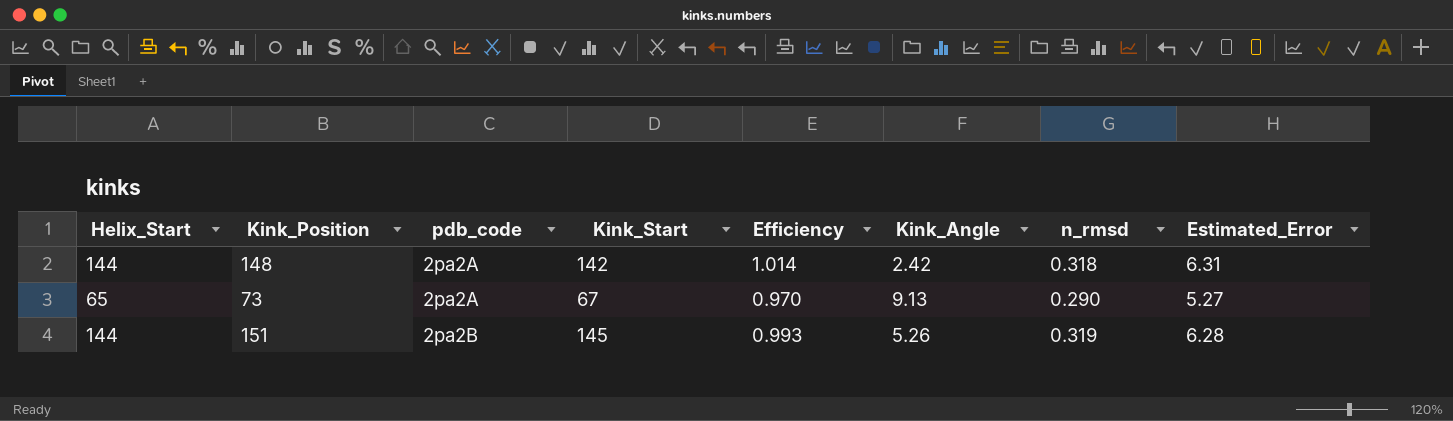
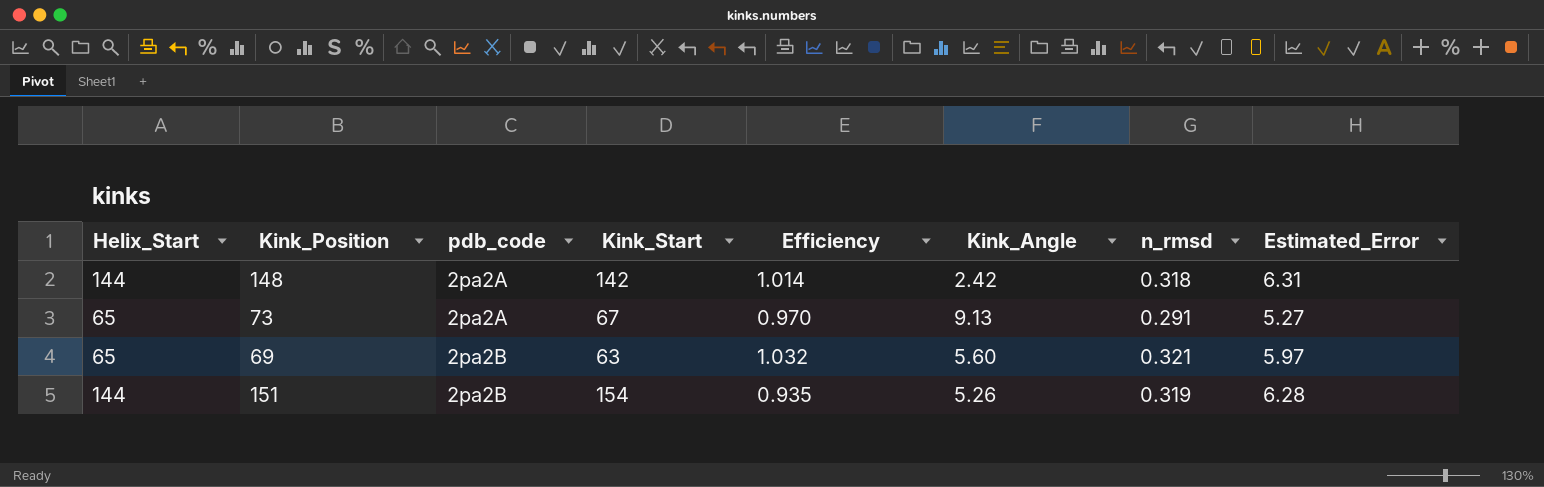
73 | n_rmsd: 0.290 -> 0.291
row 69: none -> 65 | 2pa2B | 63 | 1.032 | 5.60 | 0.321 | 5.97
151 | Kink_Start: 145 -> 154
151 | Efficiency: 0.993 -> 0.935

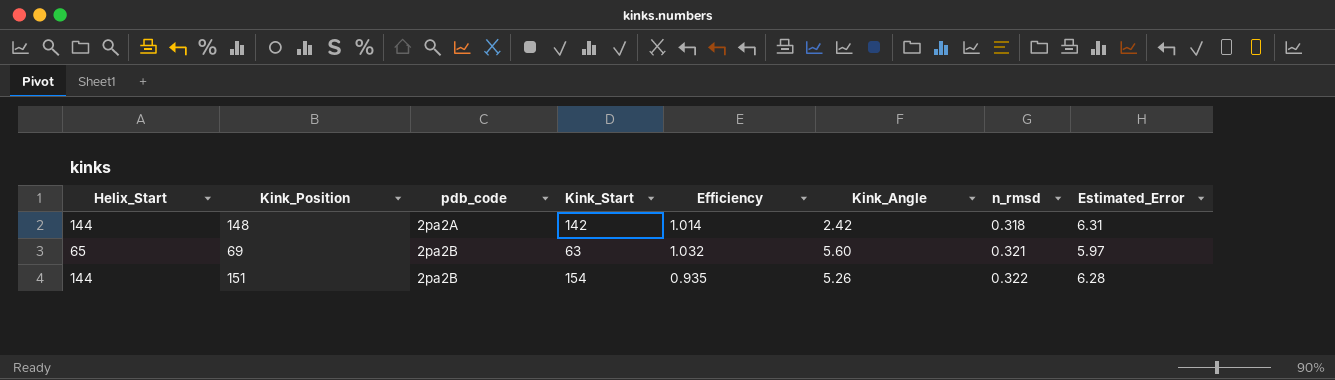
row 73: 65 | 2pa2A | 67 | 0.970 | 9.13 | 0.291 | 5.27 -> none
151 | n_rmsd: 0.319 -> 0.322

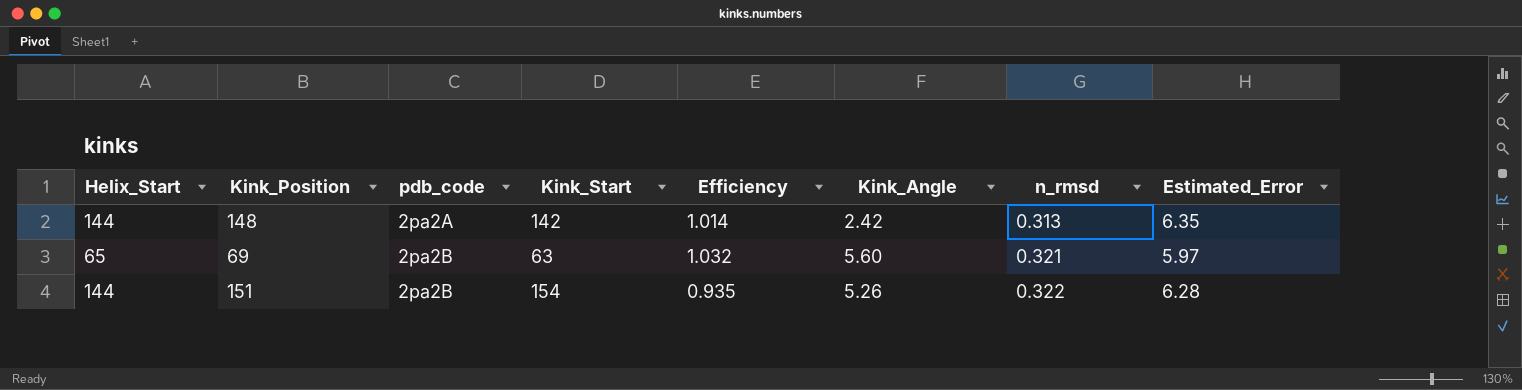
148 | n_rmsd: 0.318 -> 0.313
148 | Estimated_Error: 6.31 -> 6.35

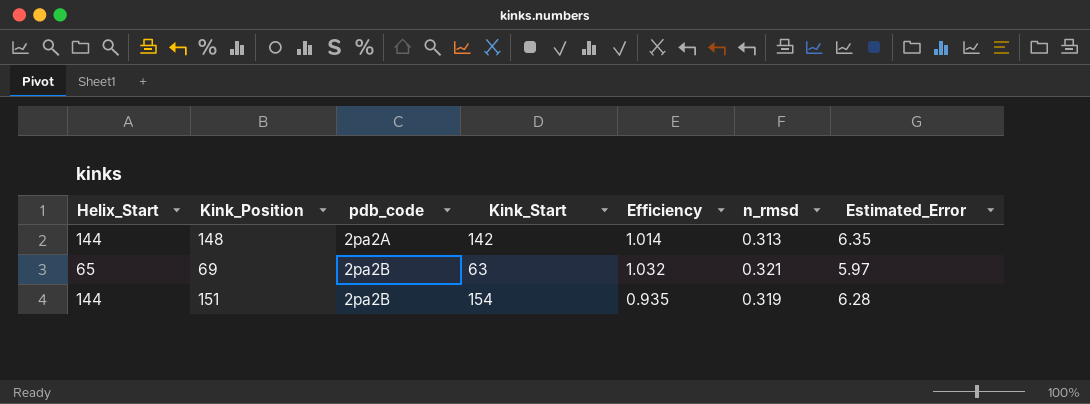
column Kink_Angle | position: 6 -> none
151 | n_rmsd: 0.322 -> 0.319

